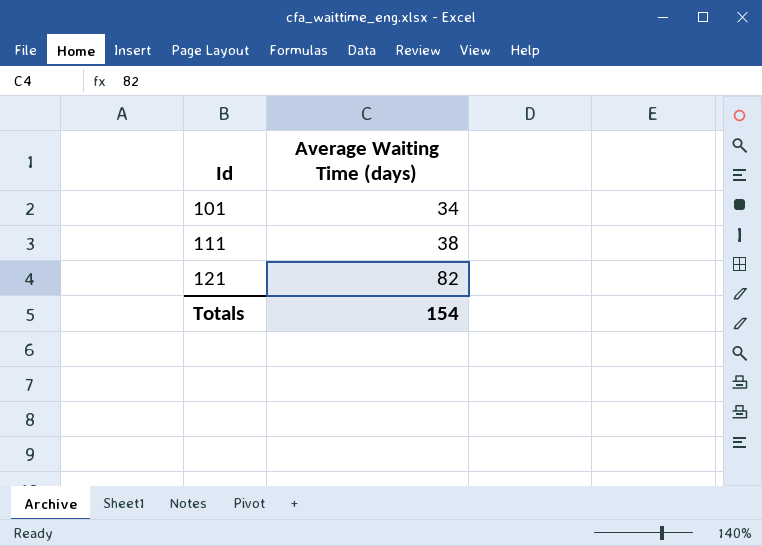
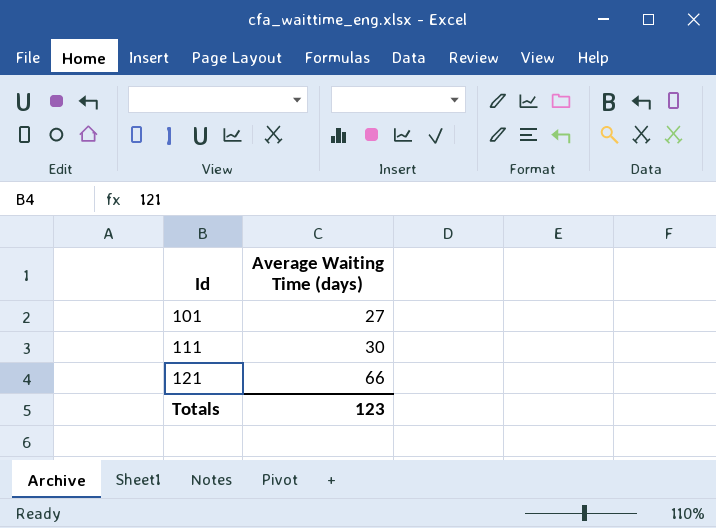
101 | Average Waiting Time (days): 34 -> 27
111 | Average Waiting Time (days): 38 -> 30
121 | Average Waiting Time (days): 82 -> 66
Totals | Average Waiting Time (days): 154 -> 123

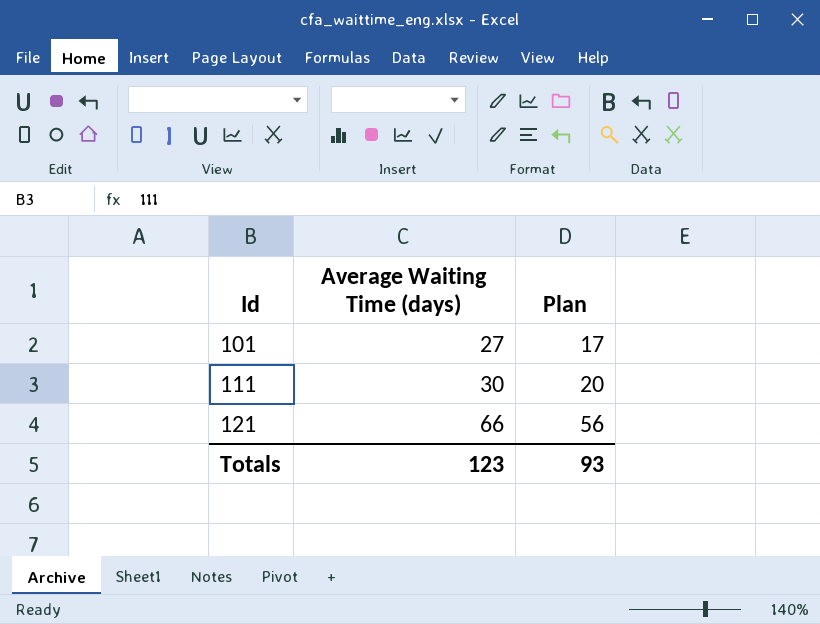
column Plan | formula: none -> [Average Waiting Time (days)] - 10

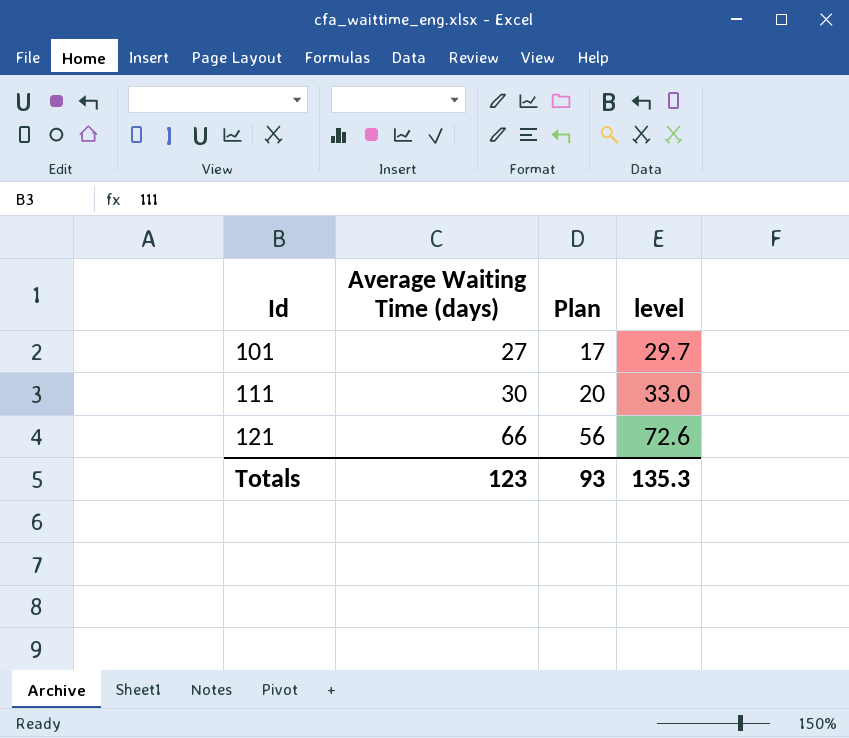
column level | formula: none -> [Average Waiting Time (days)] * 1.1

